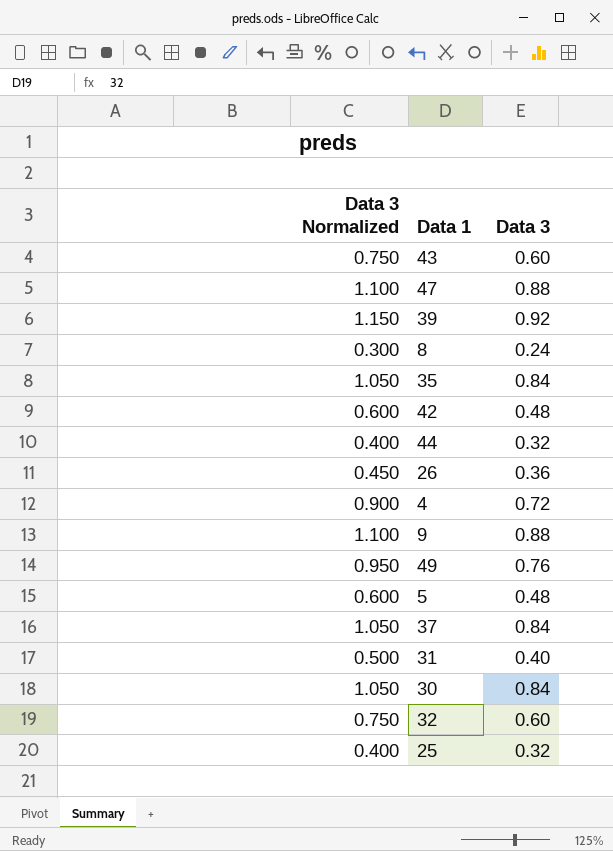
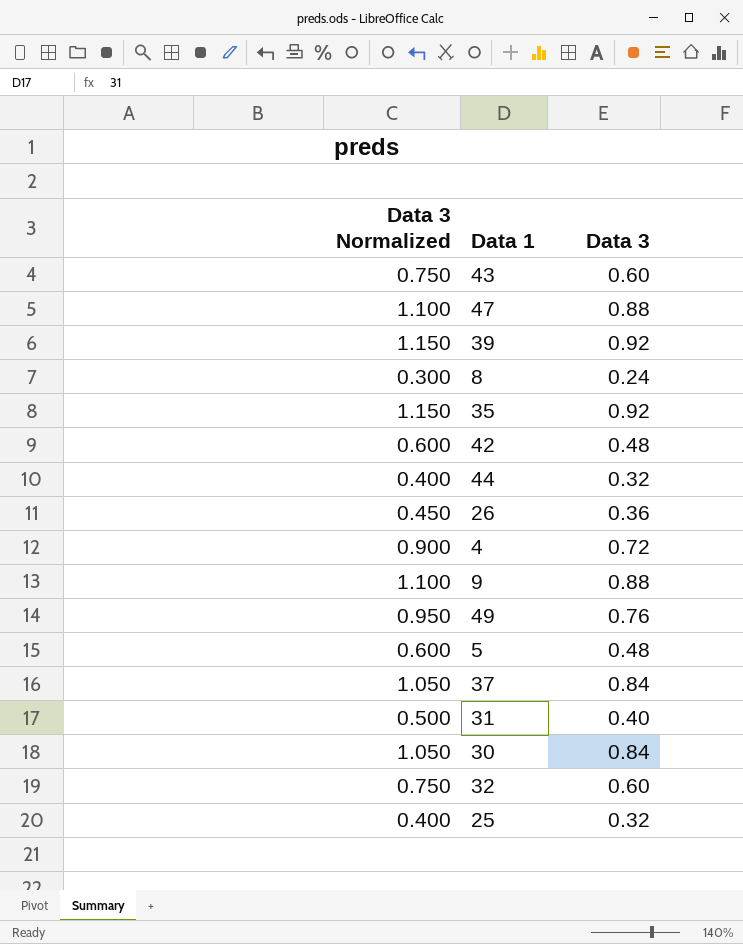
35 | Data 3 Normalized: 1.050 -> 1.150
35 | Data 3: 0.84 -> 0.92

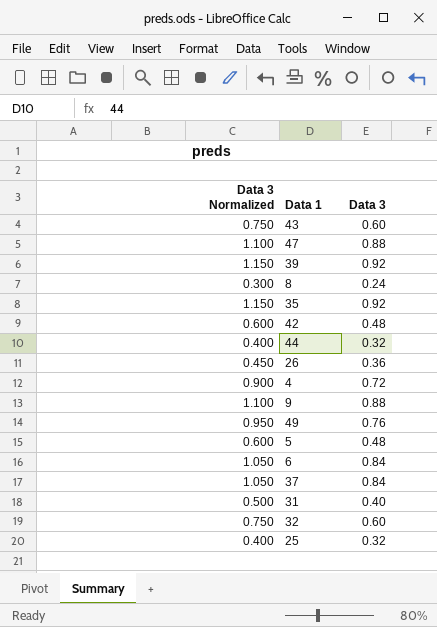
row 30: 1.050 | 0.84 -> none
row 6: none -> 1.050 | 0.84

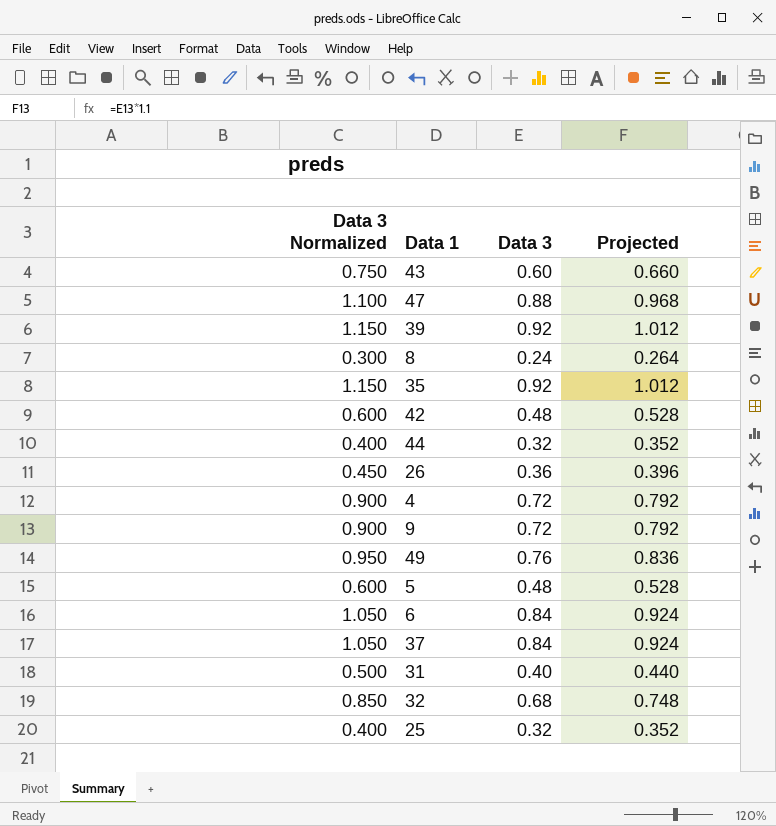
column Projected | formula: none -> [Data 3] * 1.1
9 | Data 3 Normalized: 1.100 -> 0.900
9 | Data 3: 0.88 -> 0.72
32 | Data 3 Normalized: 0.750 -> 0.850
32 | Data 3: 0.60 -> 0.68

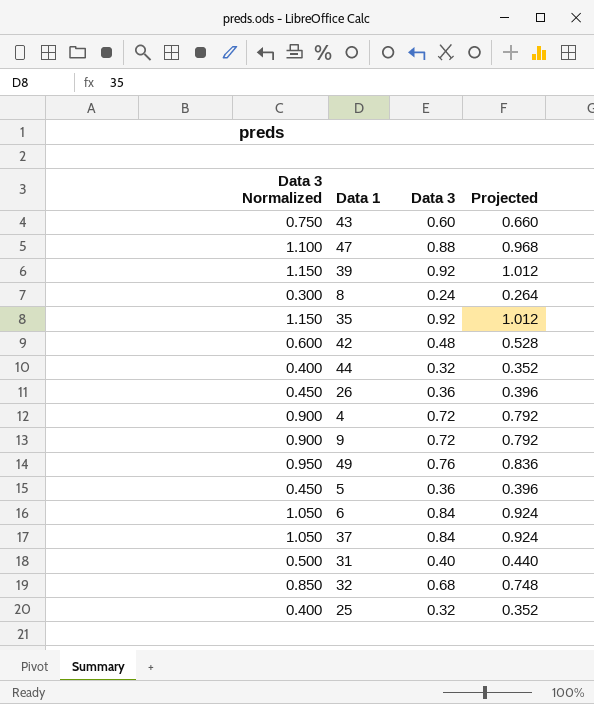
5 | Data 3 Normalized: 0.600 -> 0.450
5 | Data 3: 0.48 -> 0.36
5 | Projected: 0.528 -> 0.396

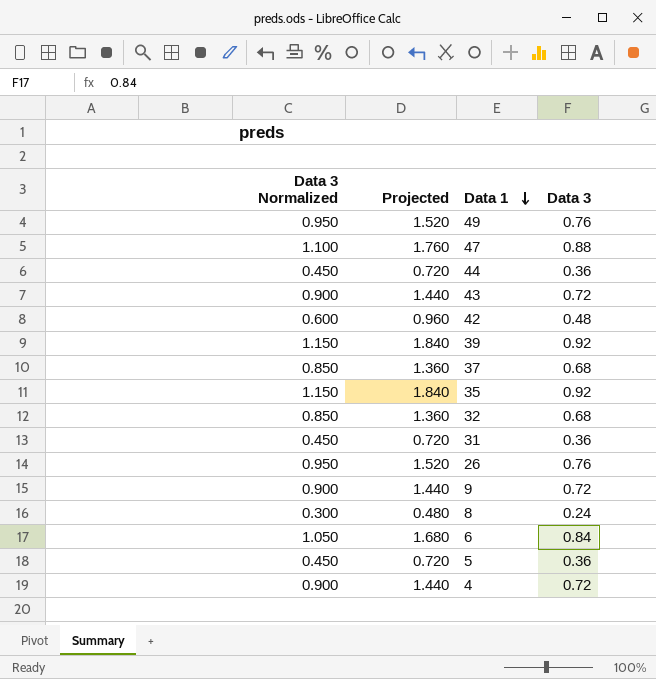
row order: none -> Data 1 descending
column Projected | formula: [Data 3] * 1.1 -> [Data 3] * 2
column Projected | position: 4 -> 2
row 25: 0.400 | 0.32 | 0.352 -> none
44 | Data 3 Normalized: 0.400 -> 0.450
44 | Data 3: 0.32 -> 0.36
43 | Data 3 Normalized: 0.750 -> 0.900
43 | Data 3: 0.60 -> 0.72
37 | Data 3 Normalized: 1.050 -> 0.850
37 | Data 3: 0.84 -> 0.68
31 | Data 3 Normalized: 0.500 -> 0.450
31 | Data 3: 0.40 -> 0.36
26 | Data 3 Normalized: 0.450 -> 0.950
26 | Data 3: 0.36 -> 0.76

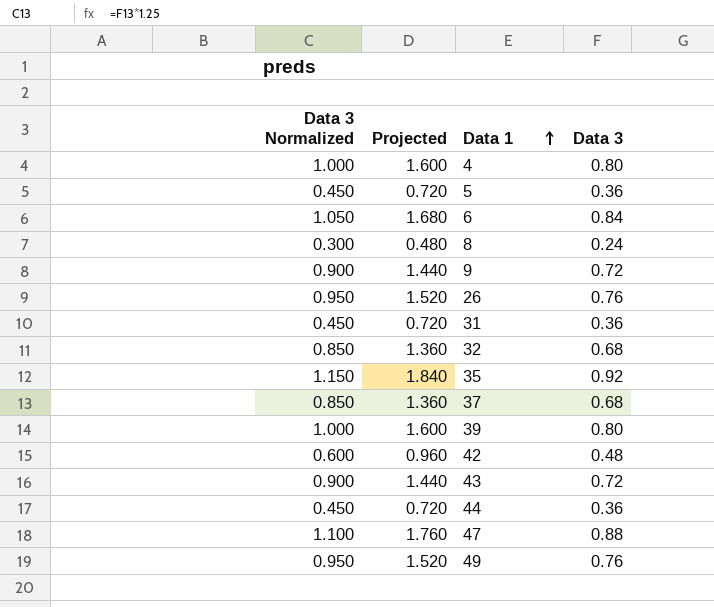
row order: Data 1 descending -> Data 1 ascending
4 | Data 3 Normalized: 0.900 -> 1.000
4 | Projected: 1.440 -> 1.600
4 | Data 3: 0.72 -> 0.80
39 | Data 3 Normalized: 1.150 -> 1.000
39 | Projected: 1.840 -> 1.600
39 | Data 3: 0.92 -> 0.80

